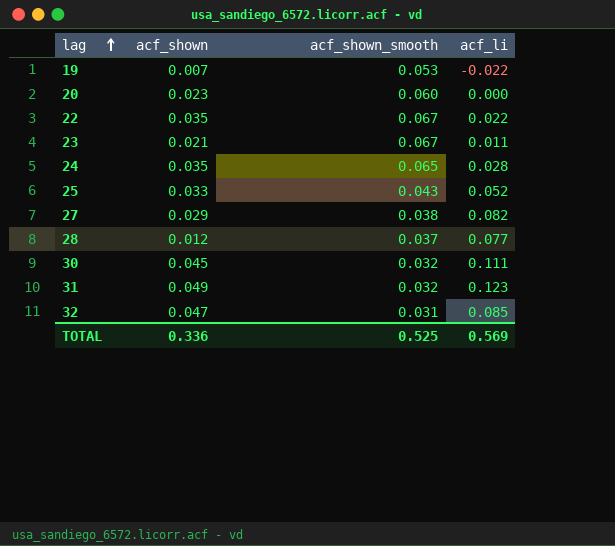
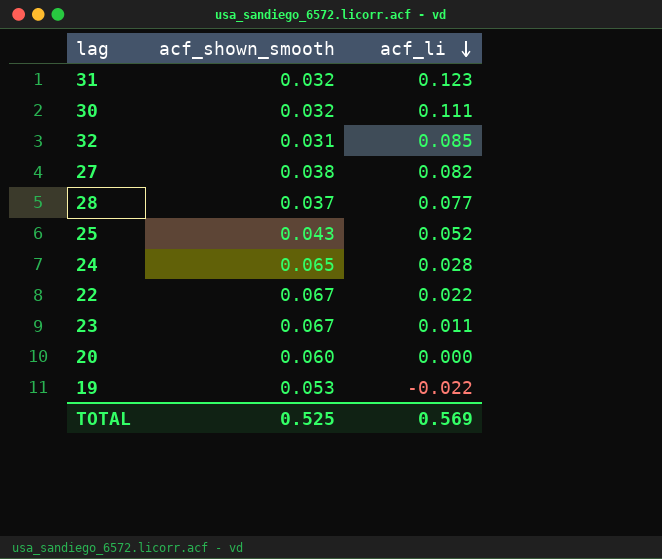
row order: lag ascending -> acf_li descending
column acf_shown | position: 2 -> none

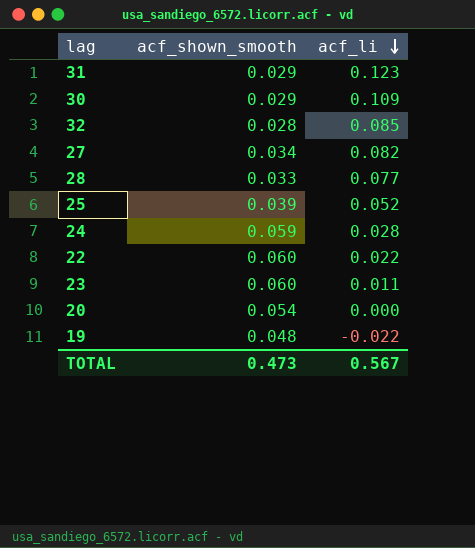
31 | acf_shown_smooth: 0.032 -> 0.029
30 | acf_shown_smooth: 0.032 -> 0.029
30 | acf_li: 0.111 -> 0.109
32 | acf_shown_smooth: 0.031 -> 0.028
27 | acf_shown_smooth: 0.038 -> 0.034
28 | acf_shown_smooth: 0.037 -> 0.033
25 | acf_shown_smooth: 0.043 -> 0.039
24 | acf_shown_smooth: 0.065 -> 0.059
22 | acf_shown_smooth: 0.067 -> 0.060
23 | acf_shown_smooth: 0.067 -> 0.060
20 | acf_shown_smooth: 0.060 -> 0.054
19 | acf_shown_smooth: 0.053 -> 0.048
TOTAL | acf_shown_smooth: 0.525 -> 0.473
TOTAL | acf_li: 0.569 -> 0.567

